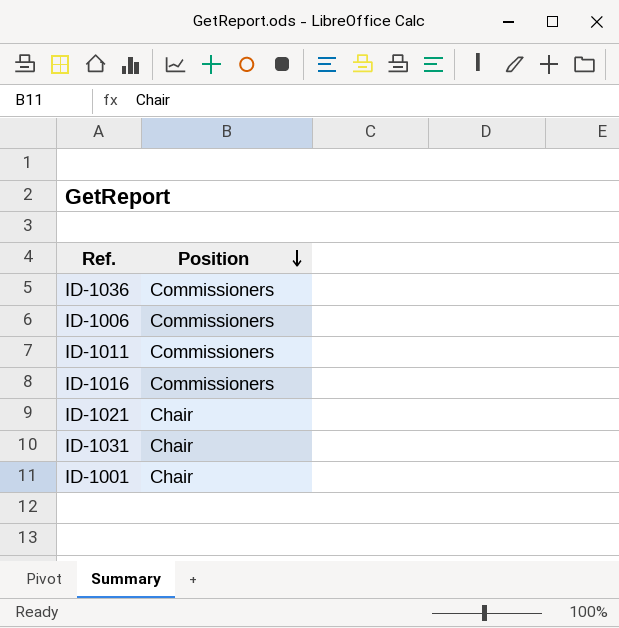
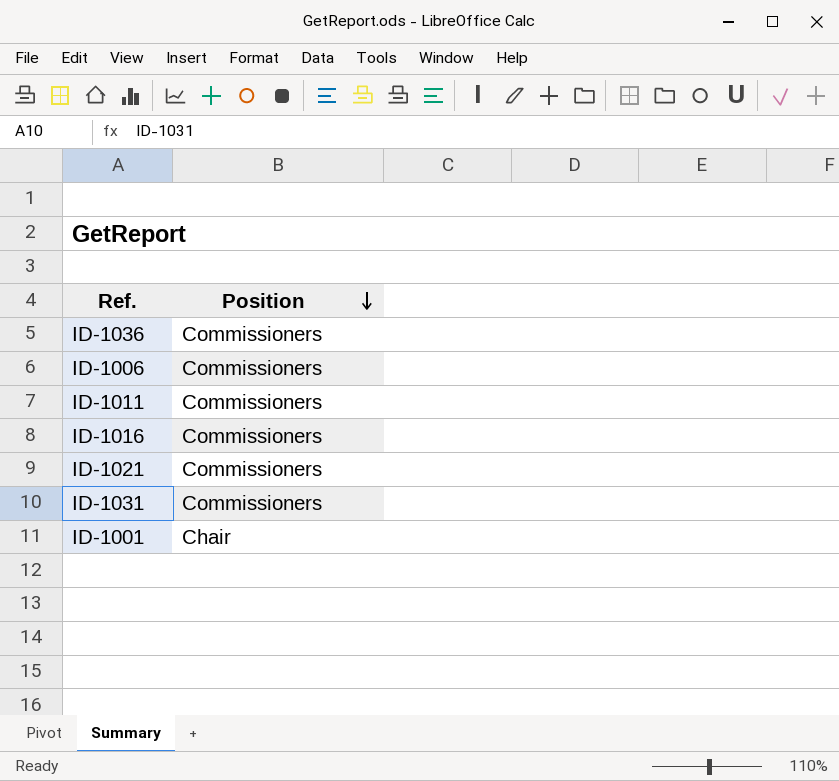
ID-1021 | Position: Chair -> Commissioners
ID-1031 | Position: Chair -> Commissioners

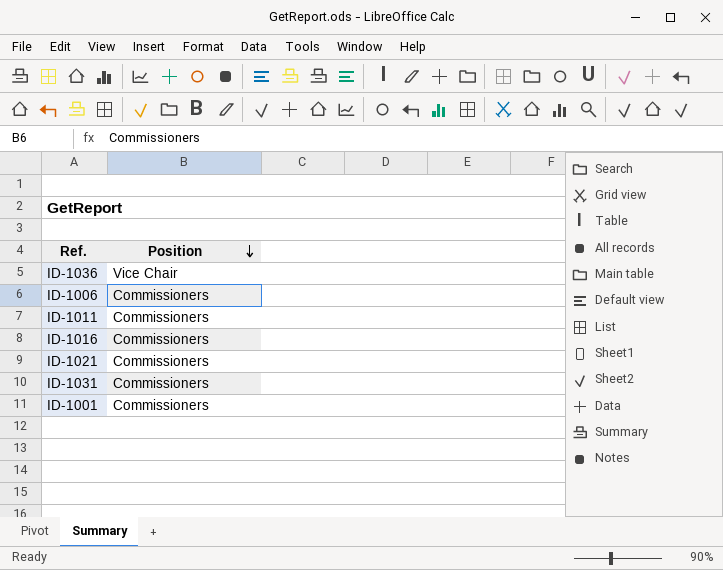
ID-1036 | Position: Commissioners -> Vice Chair
ID-1001 | Position: Chair -> Commissioners

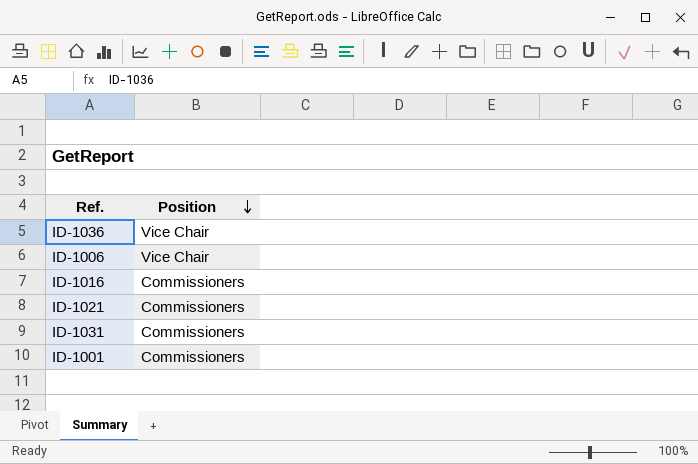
row ID-1011: Commissioners -> none
ID-1006 | Position: Commissioners -> Vice Chair

